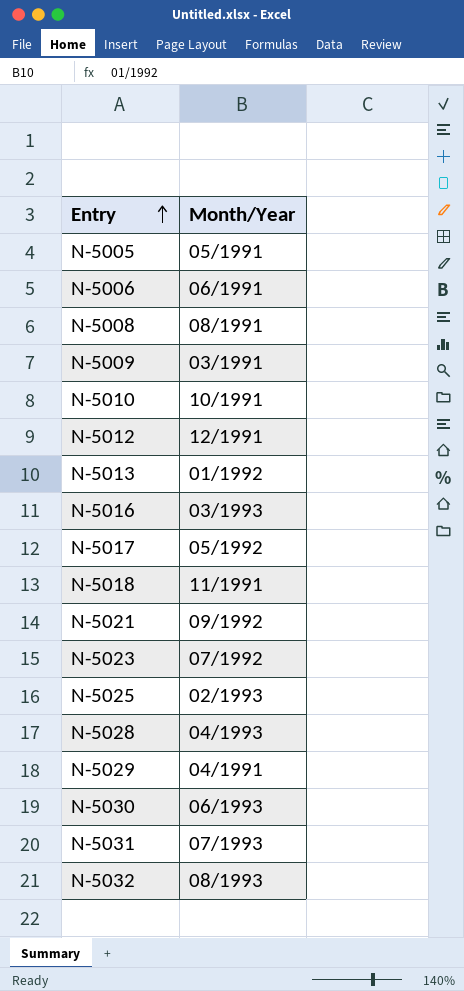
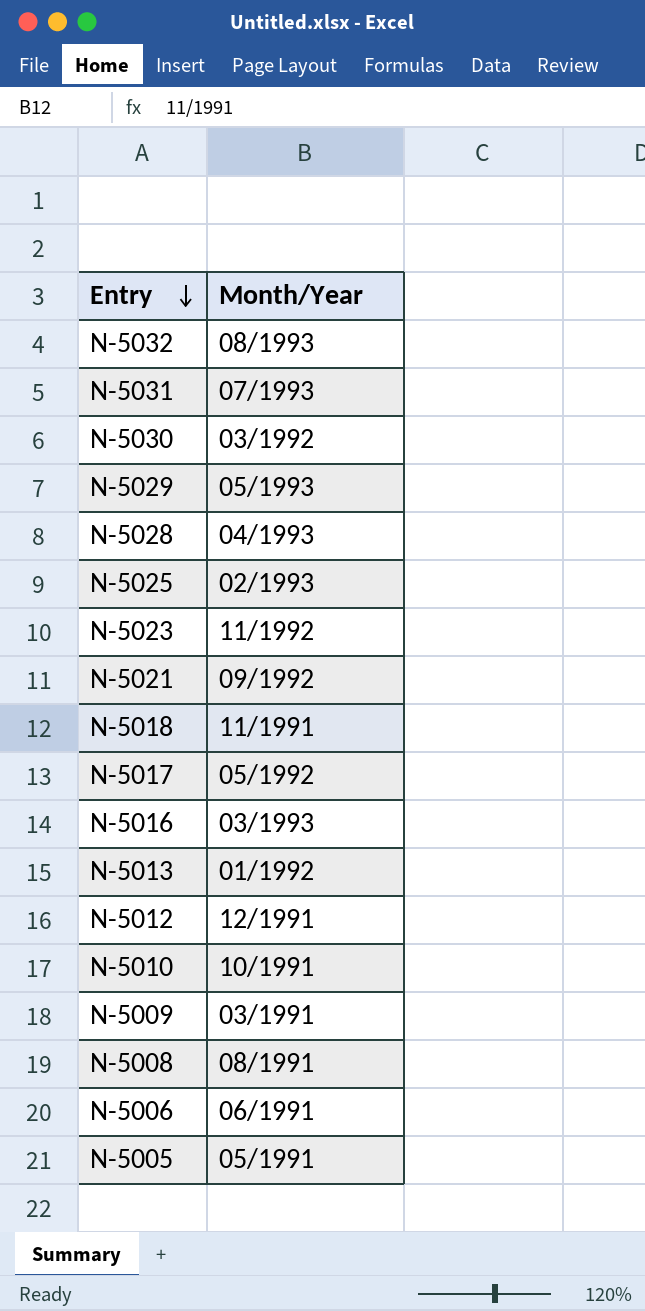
row order: Entry ascending -> Entry descending
N-5030 | Month/Year: 06/1993 -> 03/1992
N-5029 | Month/Year: 04/1991 -> 05/1993
N-5023 | Month/Year: 07/1992 -> 11/1992

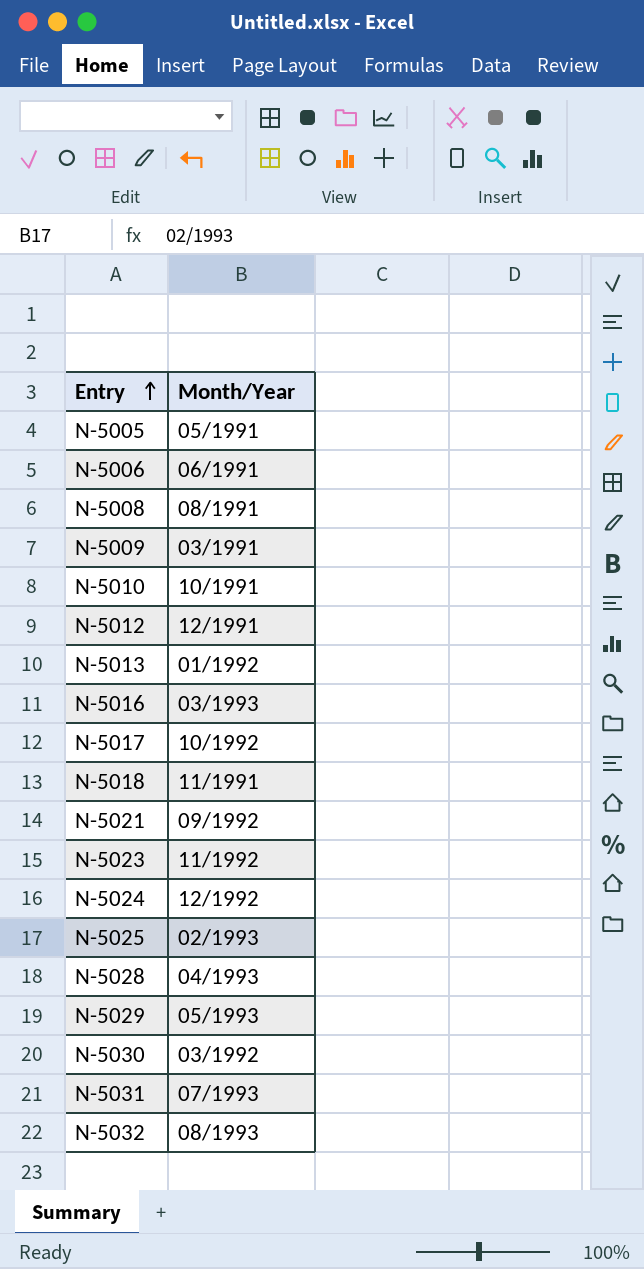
row order: Entry descending -> Entry ascending
N-5017 | Month/Year: 05/1992 -> 10/1992
row N-5024: none -> 12/1992

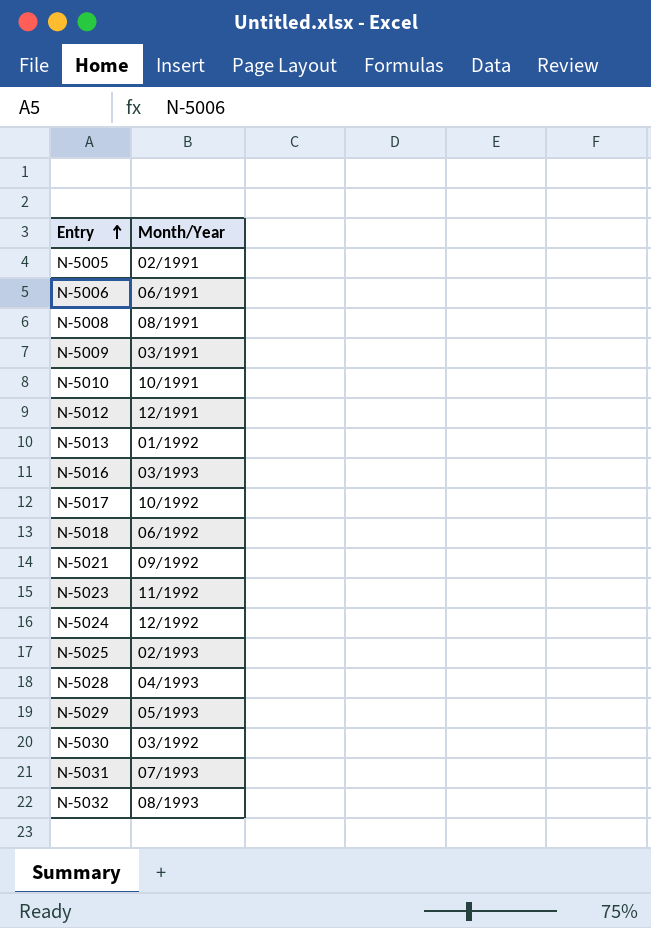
N-5005 | Month/Year: 05/1991 -> 02/1991
N-5018 | Month/Year: 11/1991 -> 06/1992

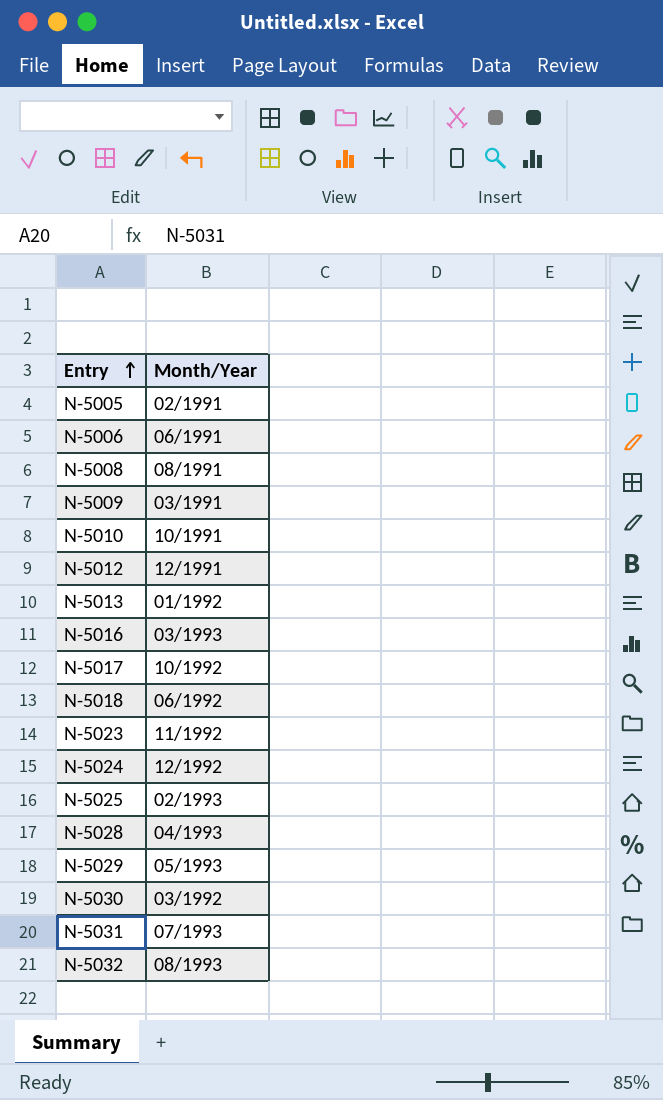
row N-5021: 09/1992 -> none

